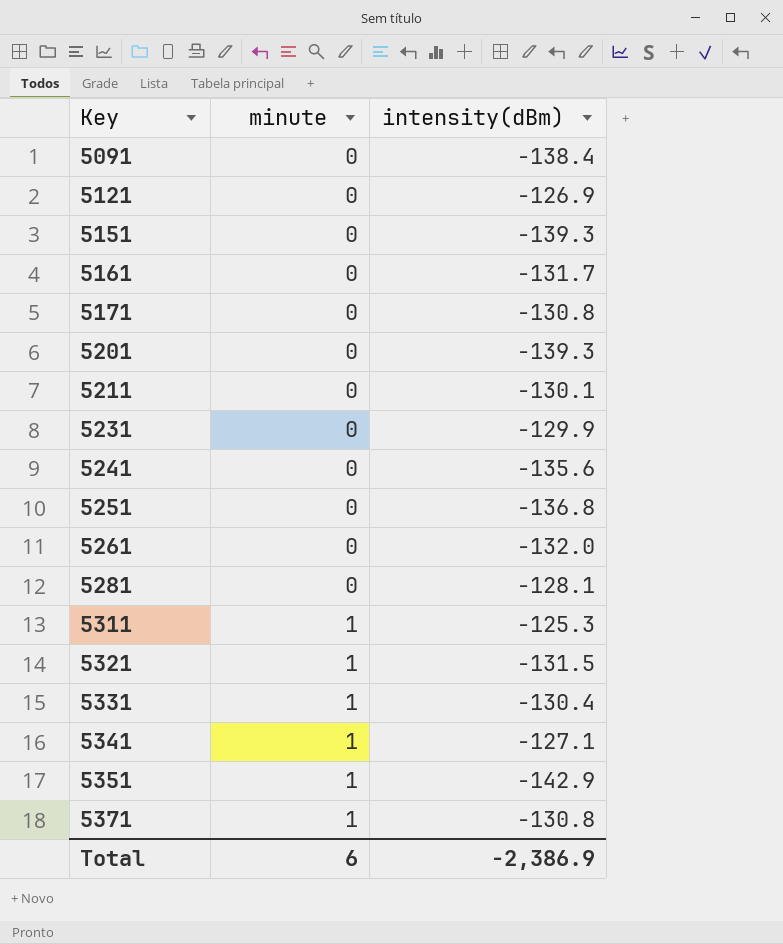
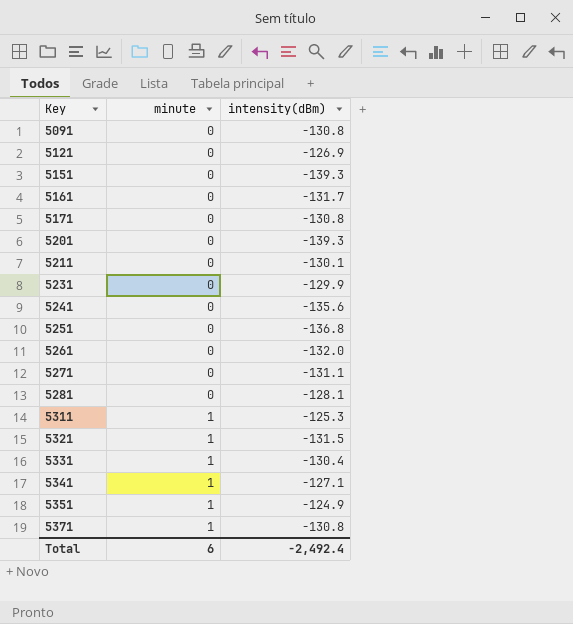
5091 | intensity(dBm): -138.4 -> -130.8
row 5271: none -> 0 | -131.1
5351 | intensity(dBm): -142.9 -> -124.9
Total | intensity(dBm): -2,386.9 -> -2,492.4

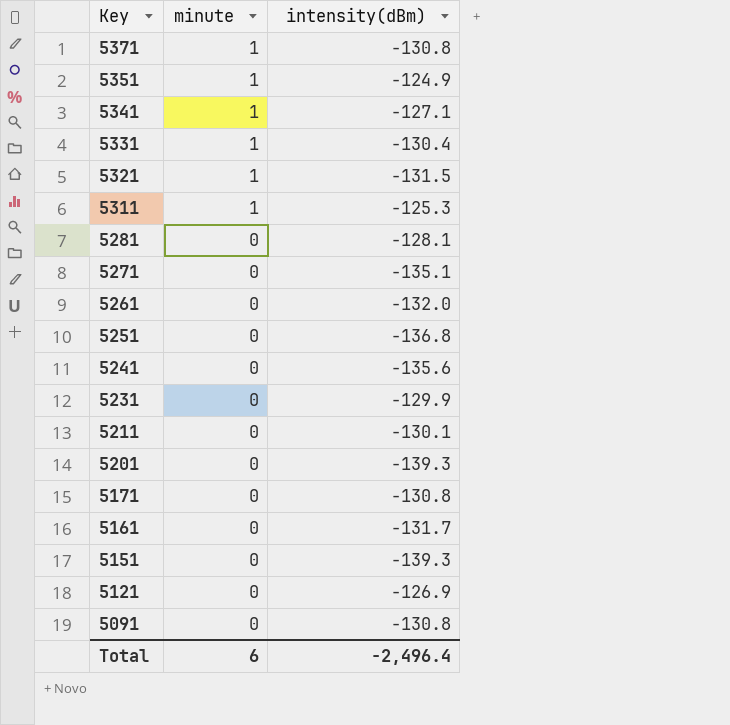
row order: Key ascending -> Key descending
5271 | intensity(dBm): -131.1 -> -135.1
Total | intensity(dBm): -2,492.4 -> -2,496.4

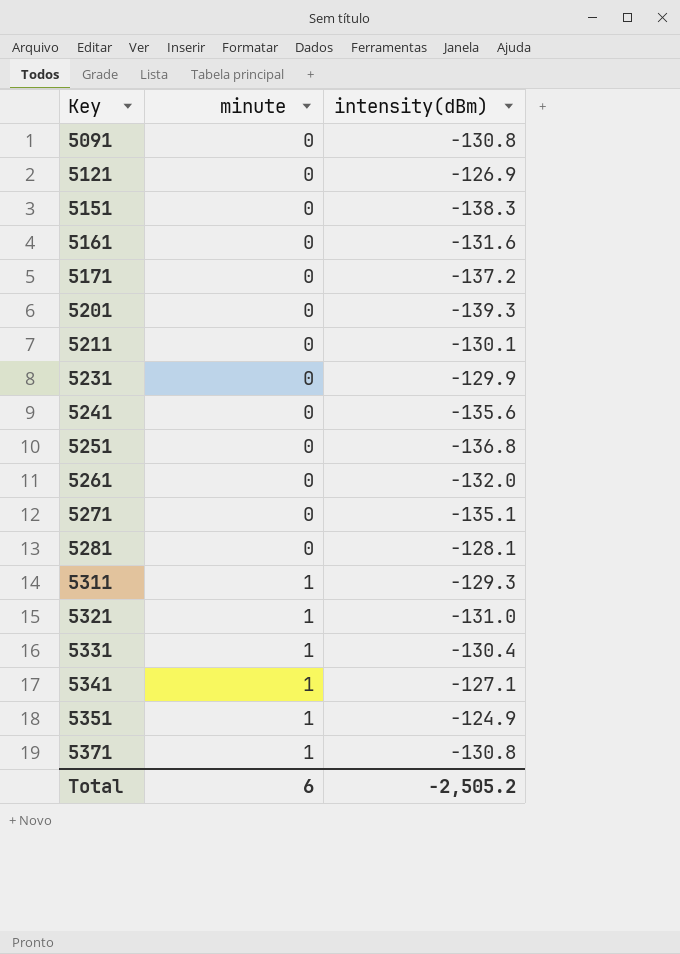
row order: Key descending -> Key ascending
5151 | intensity(dBm): -139.3 -> -138.3
5161 | intensity(dBm): -131.7 -> -131.6
5171 | intensity(dBm): -130.8 -> -137.2
5311 | intensity(dBm): -125.3 -> -129.3
5321 | intensity(dBm): -131.5 -> -131.0
Total | intensity(dBm): -2,496.4 -> -2,505.2

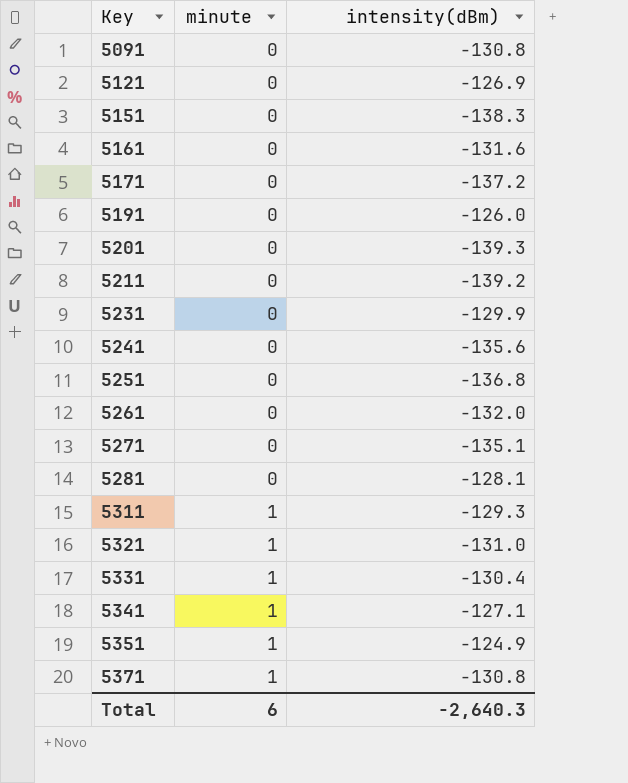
row 5191: none -> 0 | -126.0
5211 | intensity(dBm): -130.1 -> -139.2
Total | intensity(dBm): -2,505.2 -> -2,640.3

